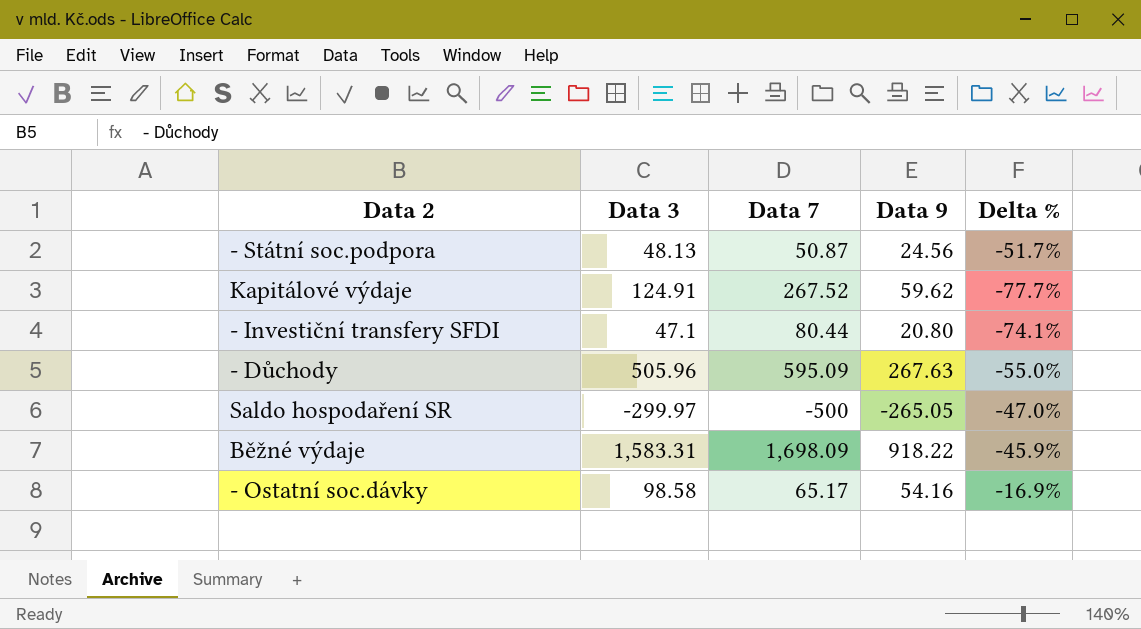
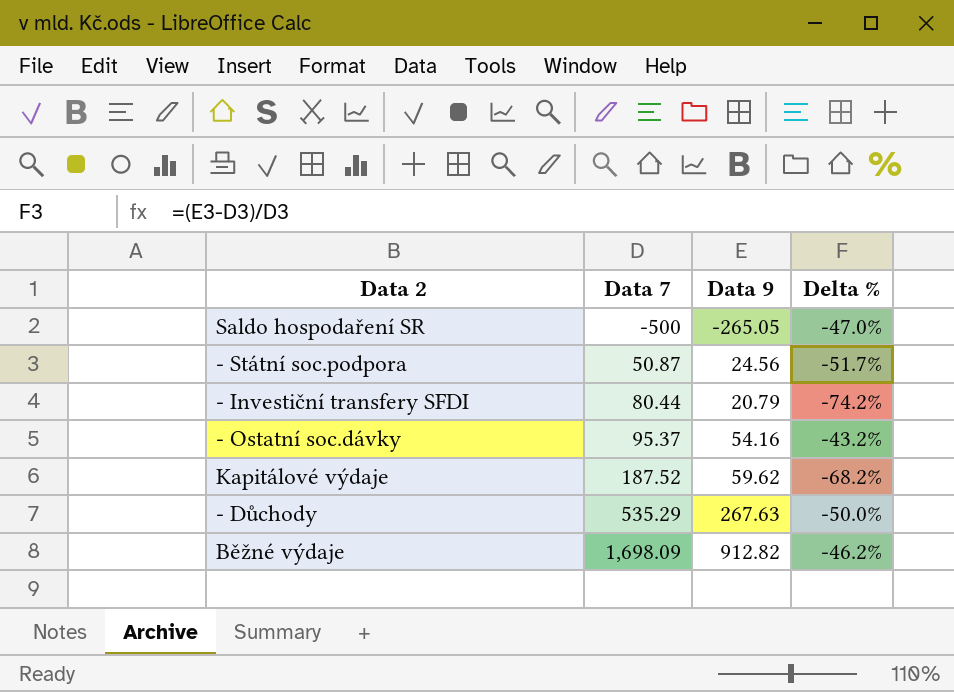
row order: none -> Data 7 ascending
column Data 3 | position: 2 -> none
- Investiční transfery SFDI | Data 9: 20.80 -> 20.79
- Investiční transfery SFDI | Delta %: -74.1% -> -74.2%
- Ostatní soc.dávky | Data 7: 65.17 -> 95.37
- Ostatní soc.dávky | Delta %: -16.9% -> -43.2%
Kapitálové výdaje | Data 7: 267.52 -> 187.52
Kapitálové výdaje | Delta %: -77.7% -> -68.2%
- Důchody | Data 7: 595.09 -> 535.29
- Důchody | Delta %: -55.0% -> -50.0%
Běžné výdaje | Data 9: 918.22 -> 912.82
Běžné výdaje | Delta %: -45.9% -> -46.2%

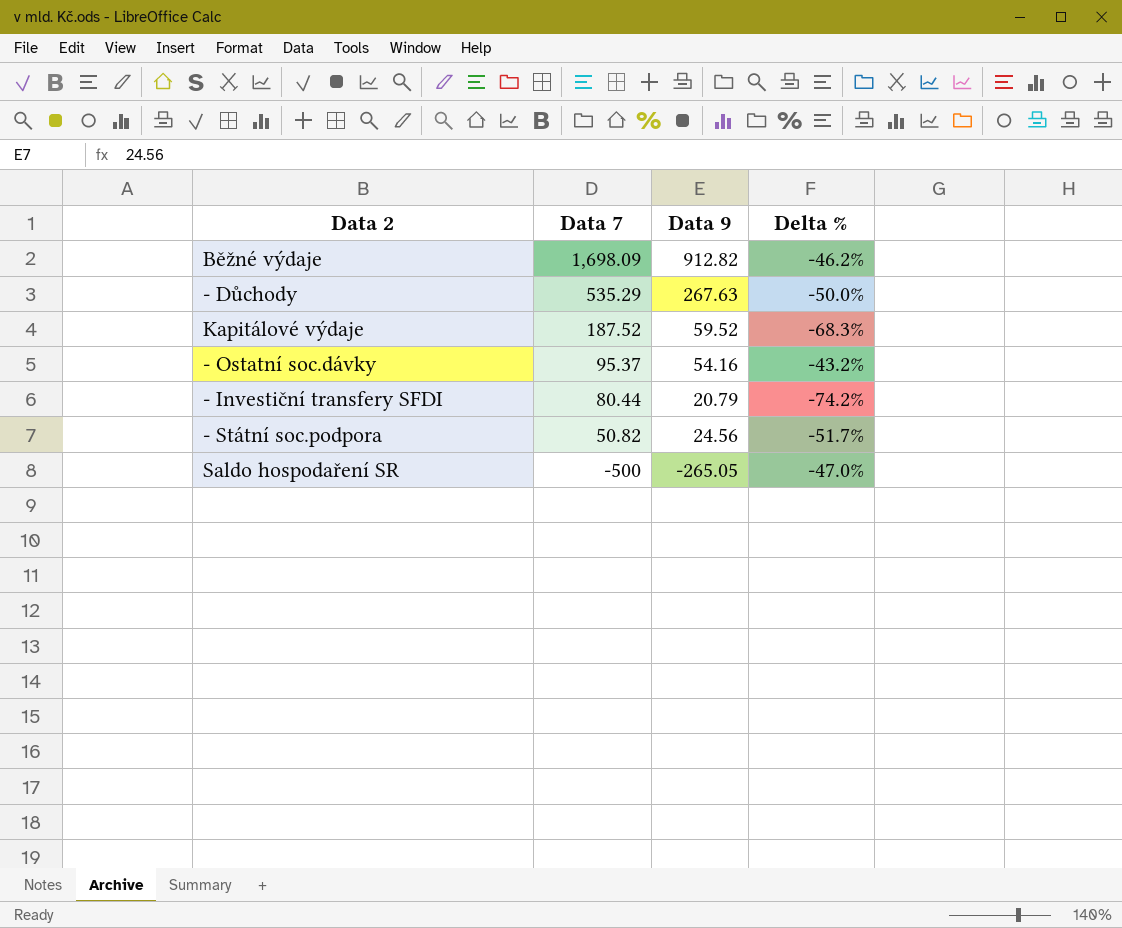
row order: Data 7 ascending -> Data 7 descending
Kapitálové výdaje | Data 9: 59.62 -> 59.52
Kapitálové výdaje | Delta %: -68.2% -> -68.3%
- Státní soc.podpora | Data 7: 50.87 -> 50.82

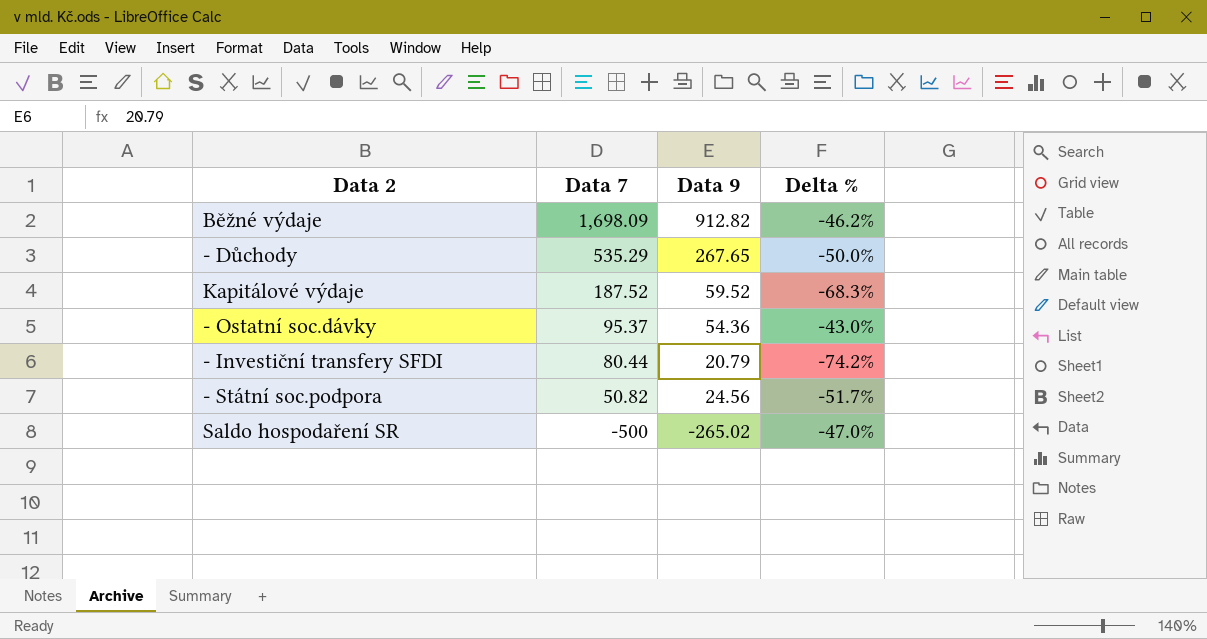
- Důchody | Data 9: 267.63 -> 267.65
- Ostatní soc.dávky | Data 9: 54.16 -> 54.36
- Ostatní soc.dávky | Delta %: -43.2% -> -43.0%
Saldo hospodaření SR | Data 9: -265.05 -> -265.02

